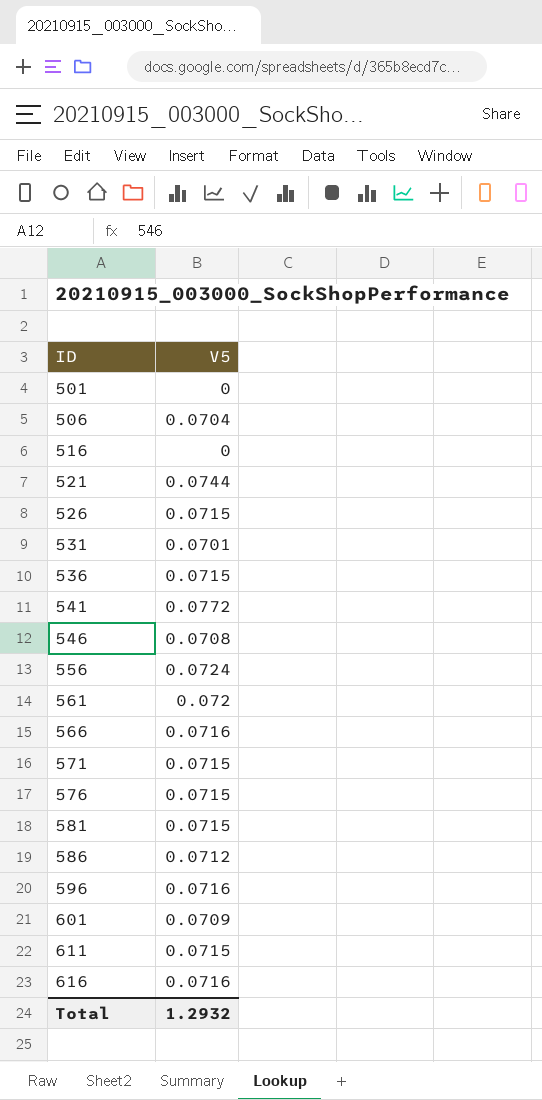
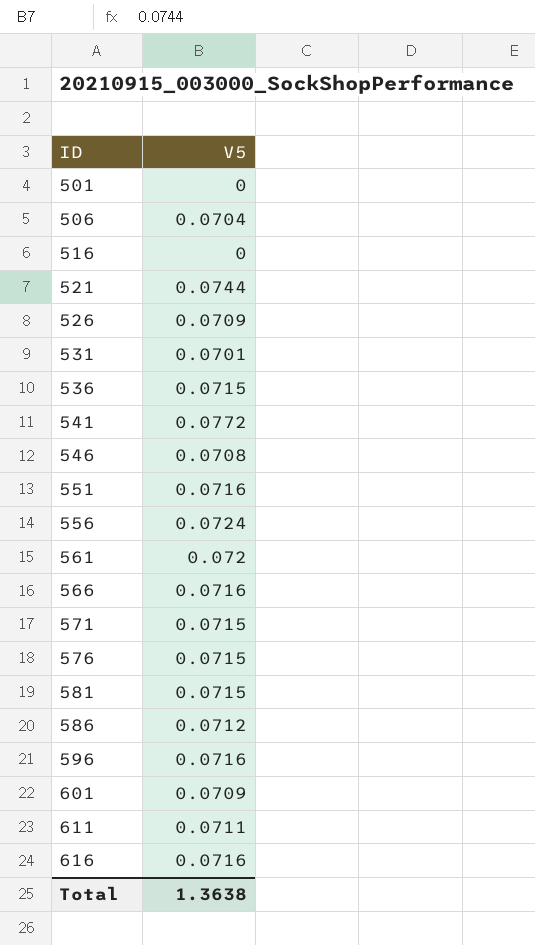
526 | V5: 0.0715 -> 0.0709
row 551: none -> 0.0716
611 | V5: 0.0715 -> 0.0711
Total | V5: 1.2932 -> 1.3638

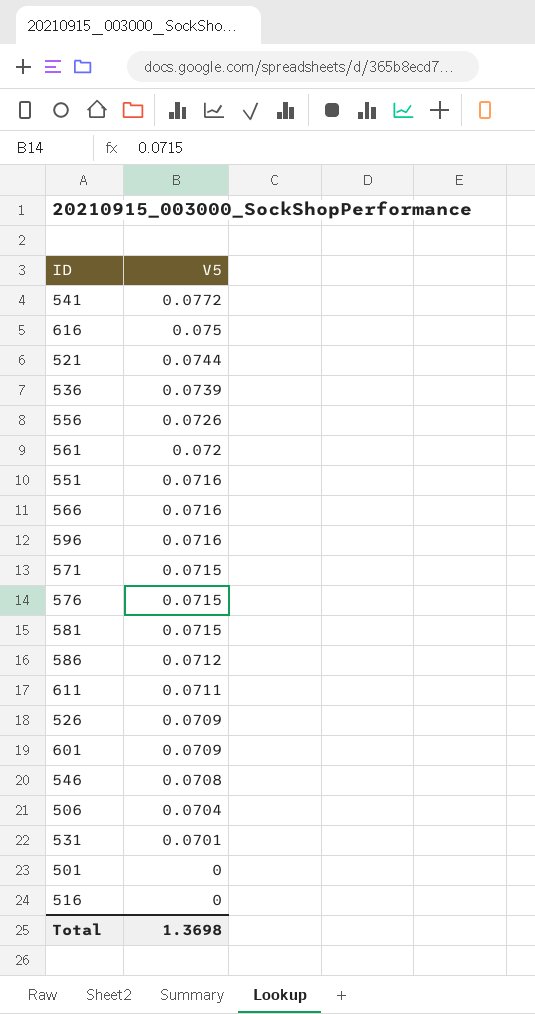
row order: ID ascending -> V5 descending
616 | V5: 0.0716 -> 0.075
536 | V5: 0.0715 -> 0.0739
556 | V5: 0.0724 -> 0.0726
Total | V5: 1.3638 -> 1.3698

